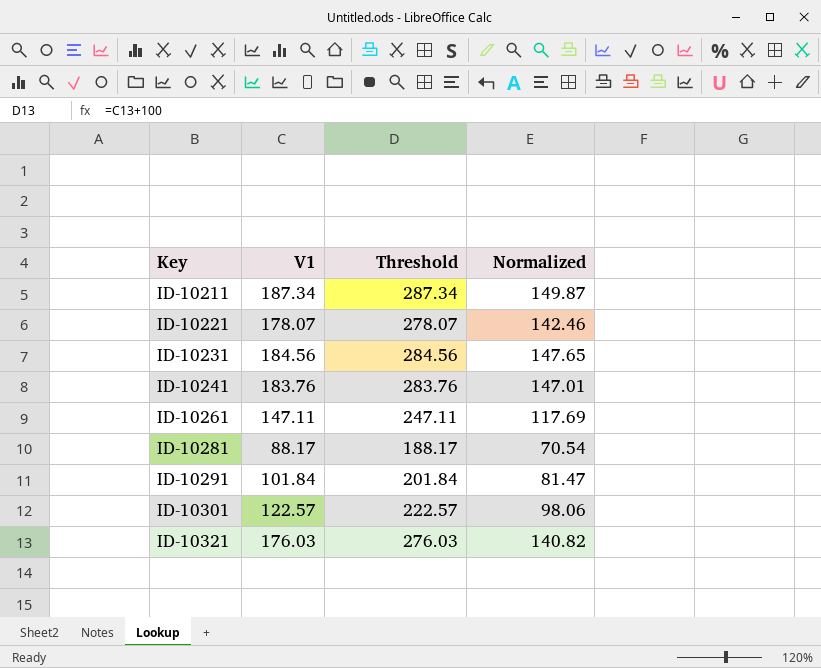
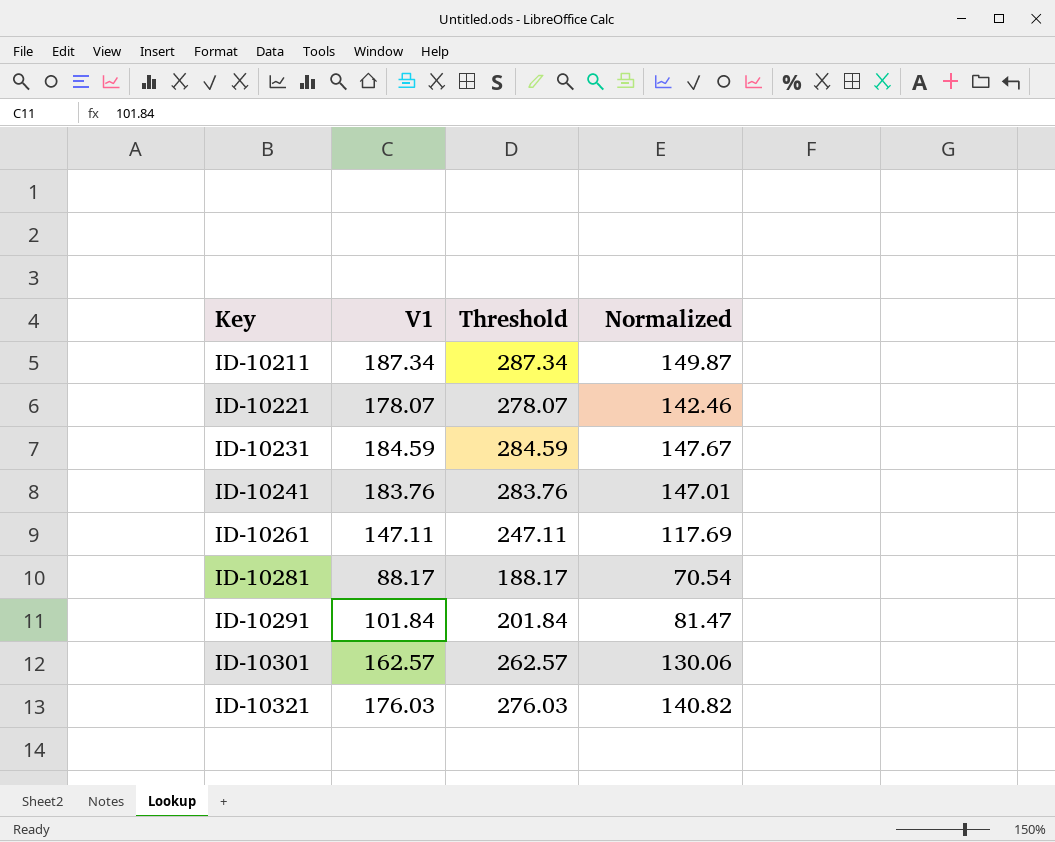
ID-10231 | V1: 184.56 -> 184.59
ID-10231 | Threshold: 284.56 -> 284.59
ID-10231 | Normalized: 147.65 -> 147.67
ID-10301 | V1: 122.57 -> 162.57
ID-10301 | Threshold: 222.57 -> 262.57
ID-10301 | Normalized: 98.06 -> 130.06

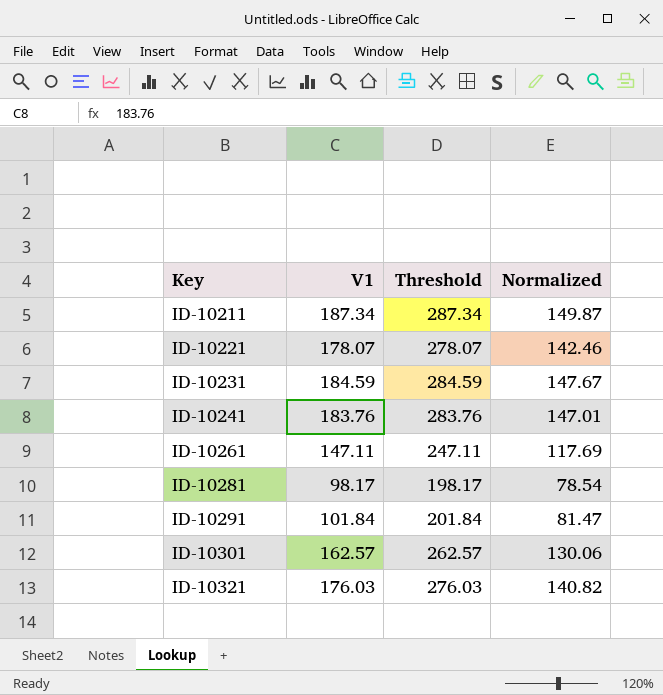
ID-10281 | V1: 88.17 -> 98.17
ID-10281 | Threshold: 188.17 -> 198.17
ID-10281 | Normalized: 70.54 -> 78.54

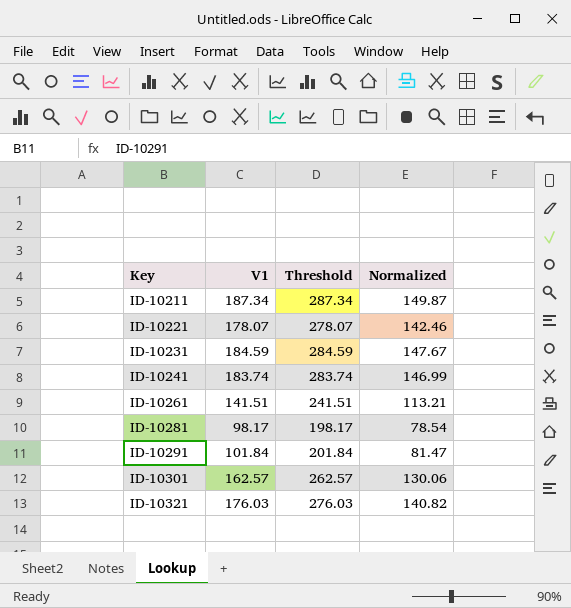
ID-10241 | V1: 183.76 -> 183.74
ID-10241 | Threshold: 283.76 -> 283.74
ID-10241 | Normalized: 147.01 -> 146.99
ID-10261 | V1: 147.11 -> 141.51
ID-10261 | Threshold: 247.11 -> 241.51
ID-10261 | Normalized: 117.69 -> 113.21

